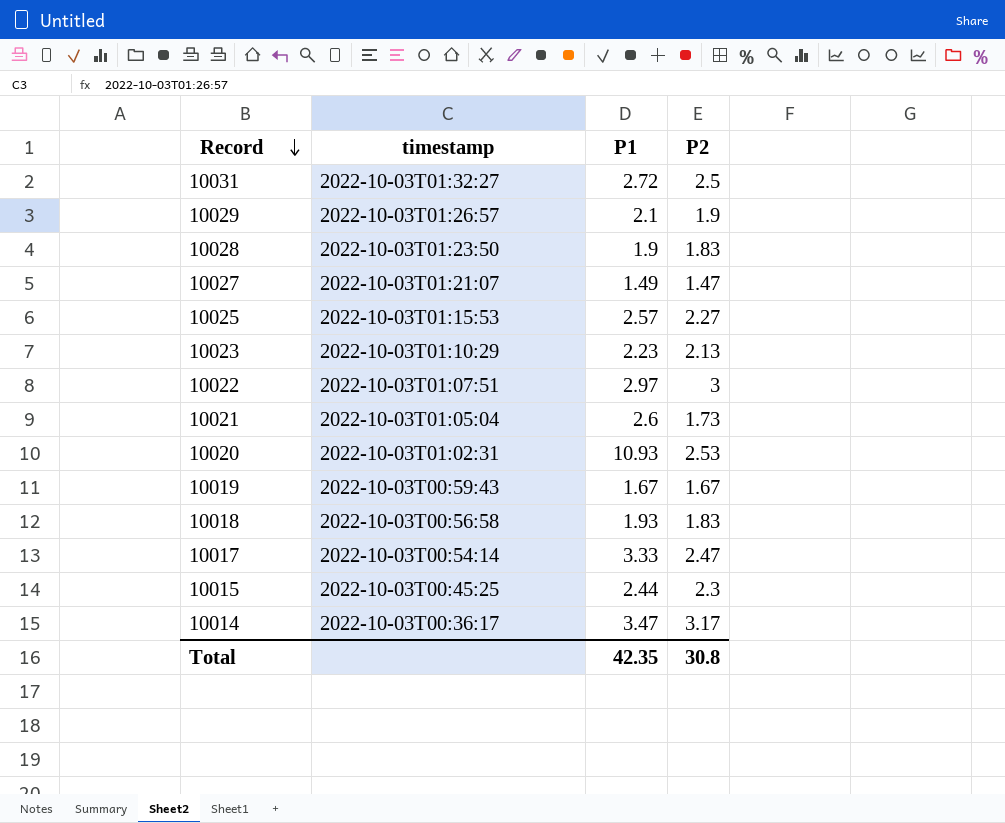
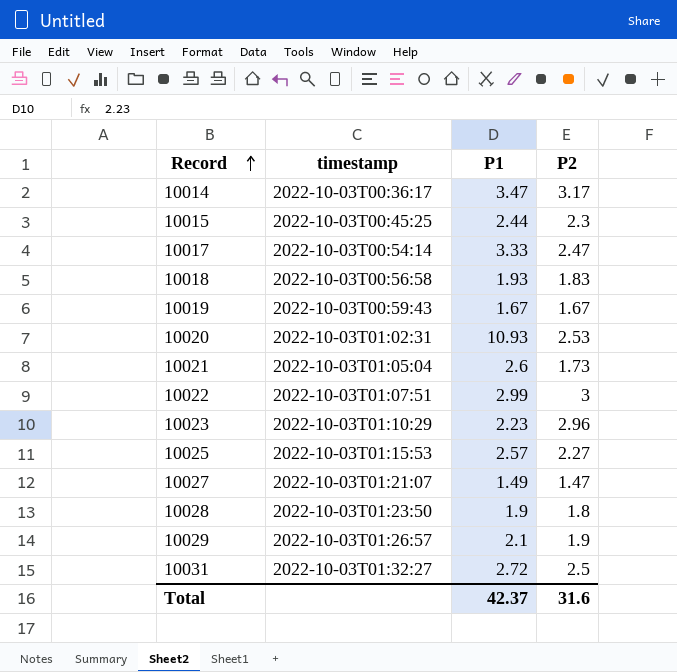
row order: Record descending -> Record ascending
10022 | P1: 2.97 -> 2.99
10023 | P2: 2.13 -> 2.96
10028 | P2: 1.83 -> 1.8
Total | P1: 42.35 -> 42.37
Total | P2: 30.8 -> 31.6

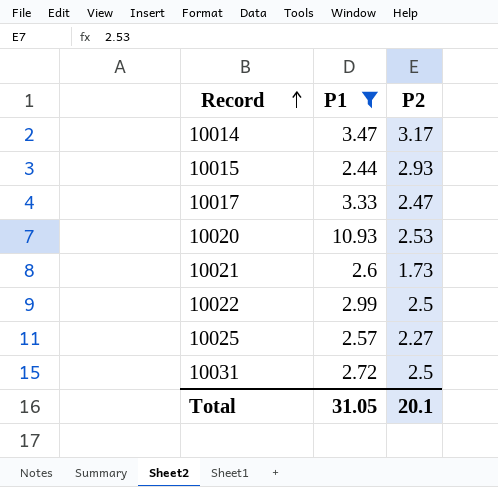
filter: none -> P1 >= 2.44
column timestamp | position: 2 -> none
10015 | P2: 2.3 -> 2.93
10022 | P2: 3 -> 2.5
Total | P1: 42.37 -> 31.05
Total | P2: 31.6 -> 20.1

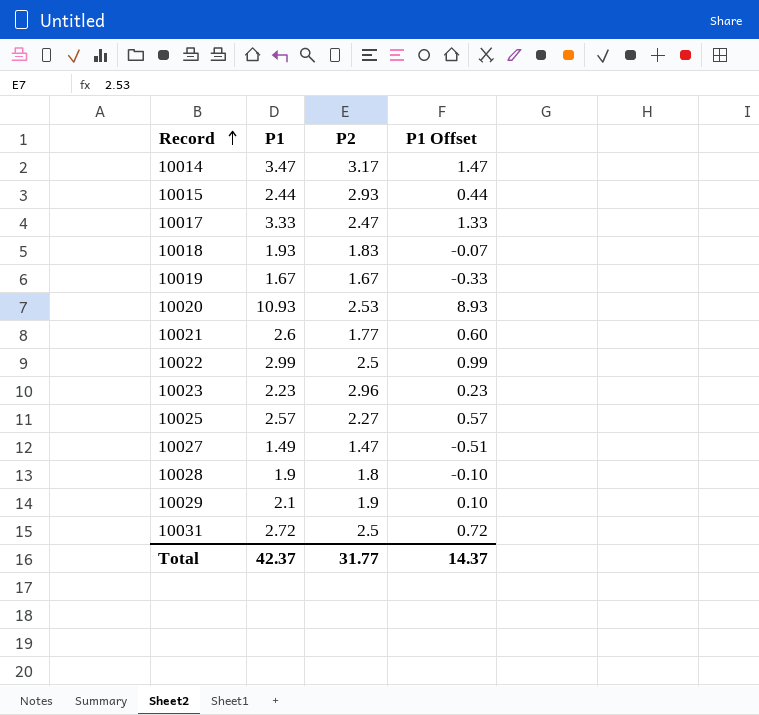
filter: P1 >= 2.44 -> none
column P1 Offset | formula: none -> [P1] - 2
10021 | P2: 1.73 -> 1.77
Total | P1: 31.05 -> 42.37
Total | P2: 20.1 -> 31.77

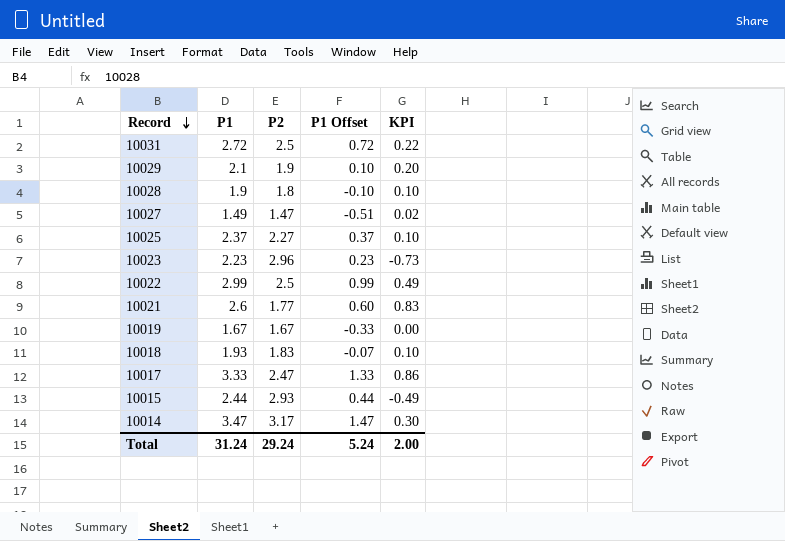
row order: Record ascending -> Record descending
column KPI | formula: none -> [P1] - [P2]
row 10020: 10.93 | 2.53 | 8.93 -> none
10025 | P1: 2.57 -> 2.37
10025 | P1 Offset: 0.57 -> 0.37
Total | P1: 42.37 -> 31.24
Total | P2: 31.77 -> 29.24
Total | P1 Offset: 14.37 -> 5.24

